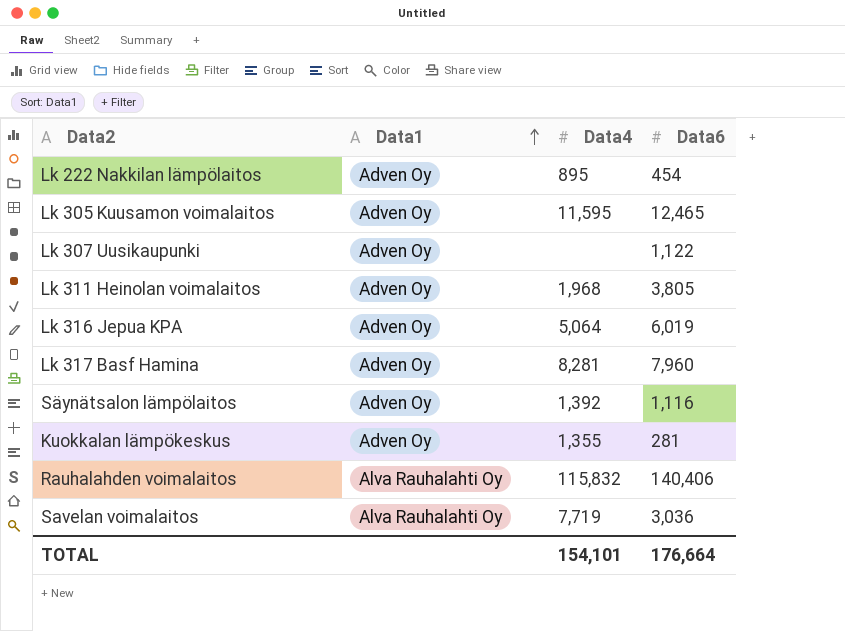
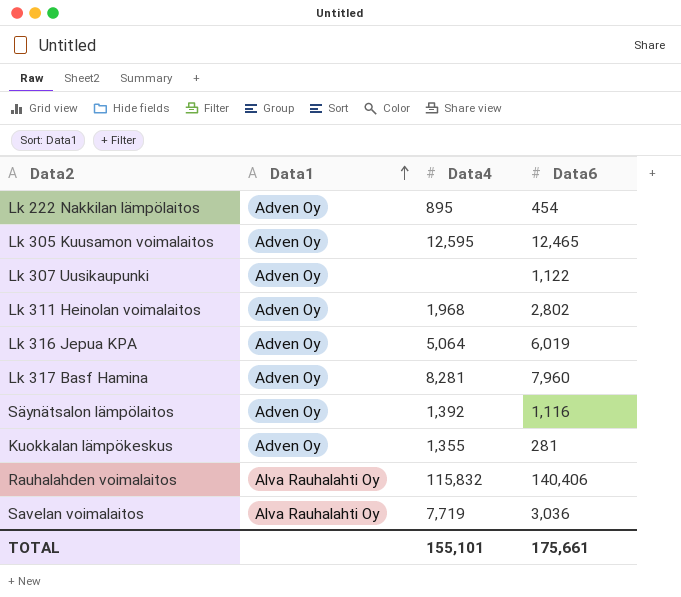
Lk 305 Kuusamon voimalaitos | Data4: 11,595 -> 12,595
Lk 311 Heinolan voimalaitos | Data6: 3,805 -> 2,802
TOTAL | Data4: 154,101 -> 155,101
TOTAL | Data6: 176,664 -> 175,661

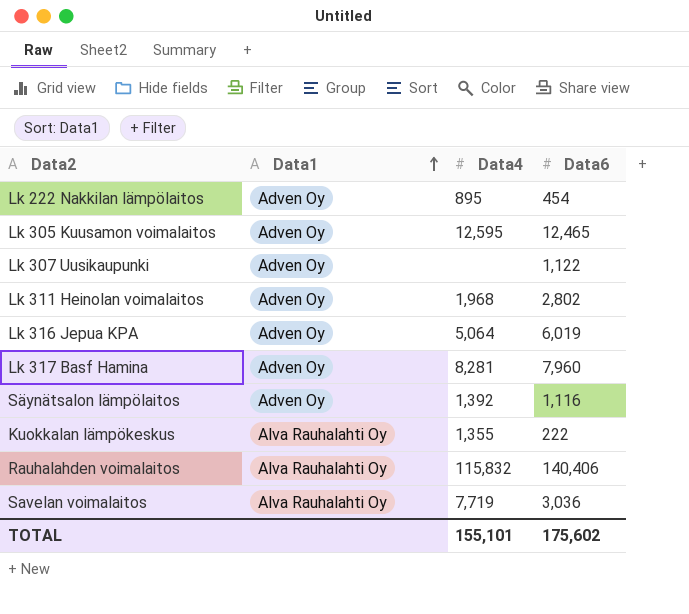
Kuokkalan lämpökeskus | Data1: Adven Oy -> Alva Rauhalahti Oy
Kuokkalan lämpökeskus | Data6: 281 -> 222
TOTAL | Data6: 175,661 -> 175,602

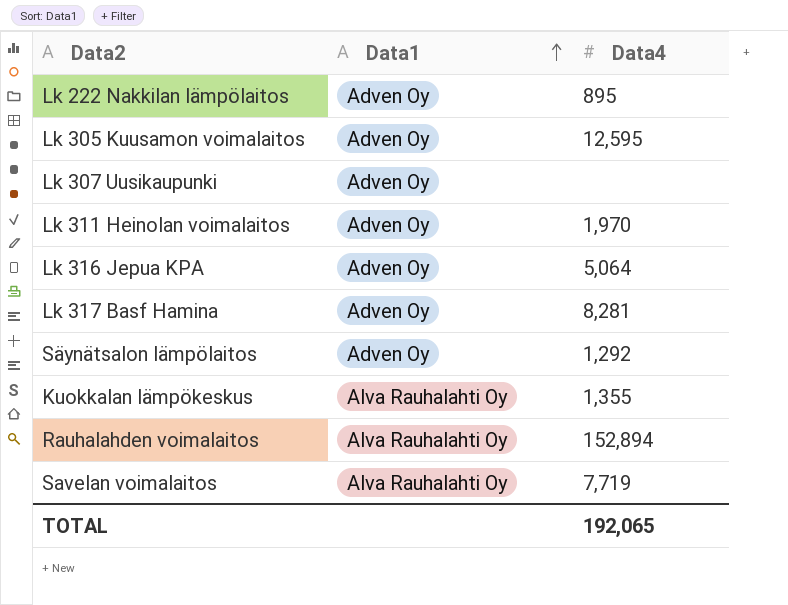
column Data6 | position: 4 -> none
Lk 311 Heinolan voimalaitos | Data4: 1,968 -> 1,970
Säynätsalon lämpölaitos | Data4: 1,392 -> 1,292
Rauhalahden voimalaitos | Data4: 115,832 -> 152,894
TOTAL | Data4: 155,101 -> 192,065

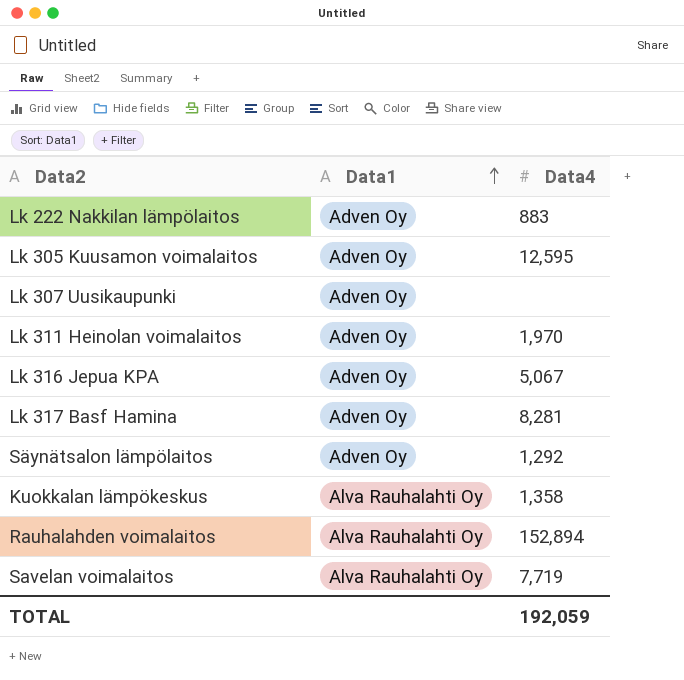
Lk 222 Nakkilan lämpölaitos | Data4: 895 -> 883
Lk 316 Jepua KPA | Data4: 5,064 -> 5,067
Kuokkalan lämpökeskus | Data4: 1,355 -> 1,358
TOTAL | Data4: 192,065 -> 192,059

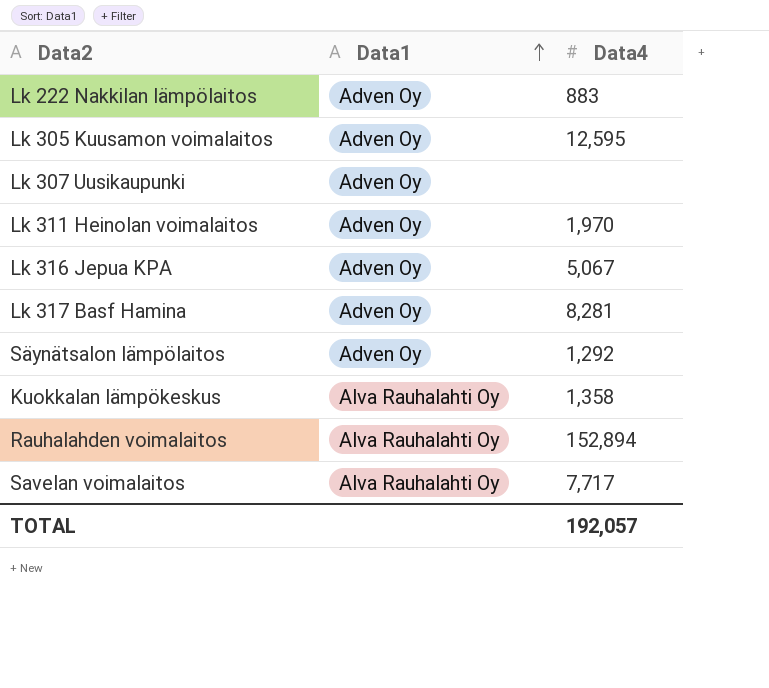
Savelan voimalaitos | Data4: 7,719 -> 7,717
TOTAL | Data4: 192,059 -> 192,057

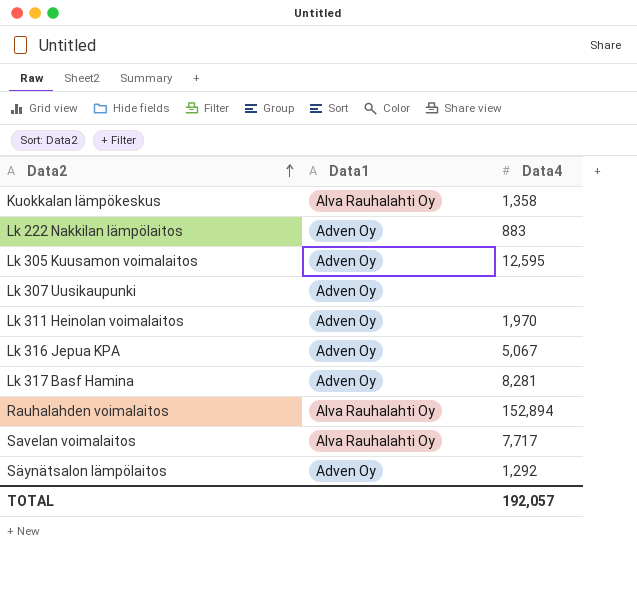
row order: Data1 ascending -> Data2 ascending

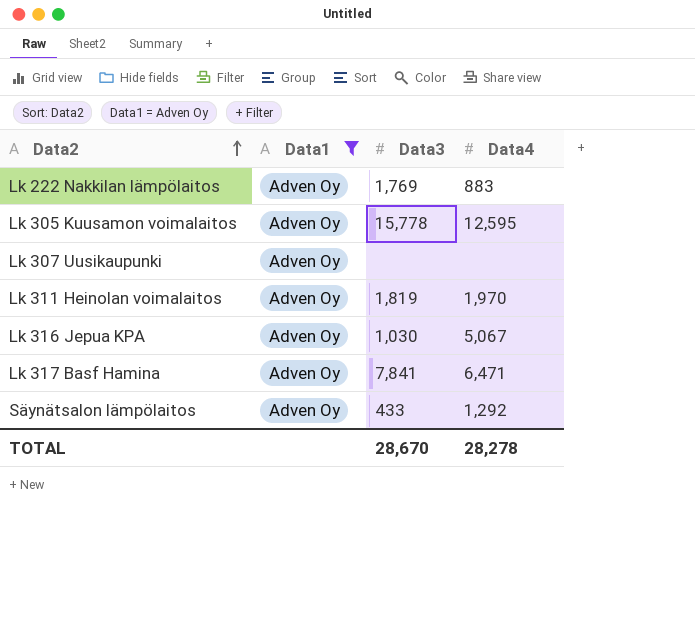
filter: none -> Data1 = Adven Oy
column Data3 | position: none -> 3
Lk 317 Basf Hamina | Data4: 8,281 -> 6,471
TOTAL | Data4: 192,057 -> 28,278

